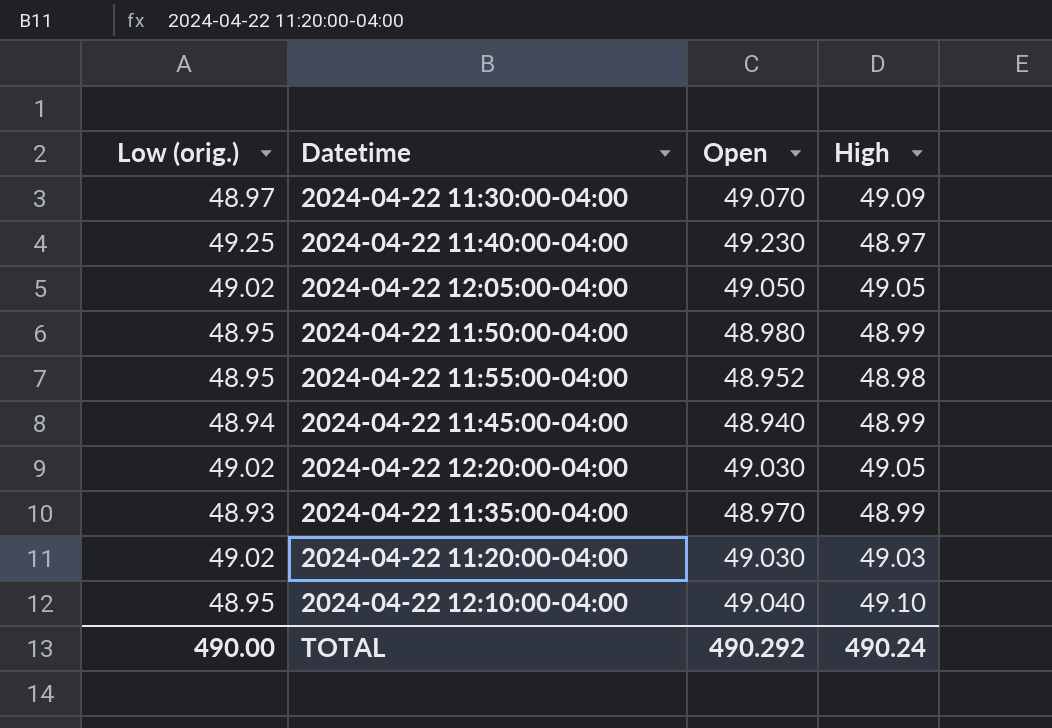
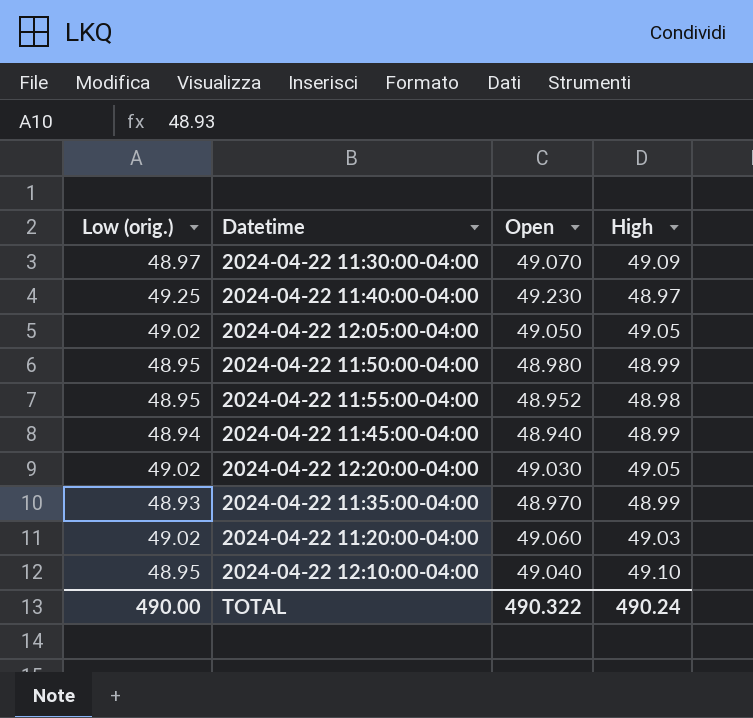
2024-04-22 11:20:00-04:00 | Open: 49.030 -> 49.060
TOTAL | Open: 490.292 -> 490.322

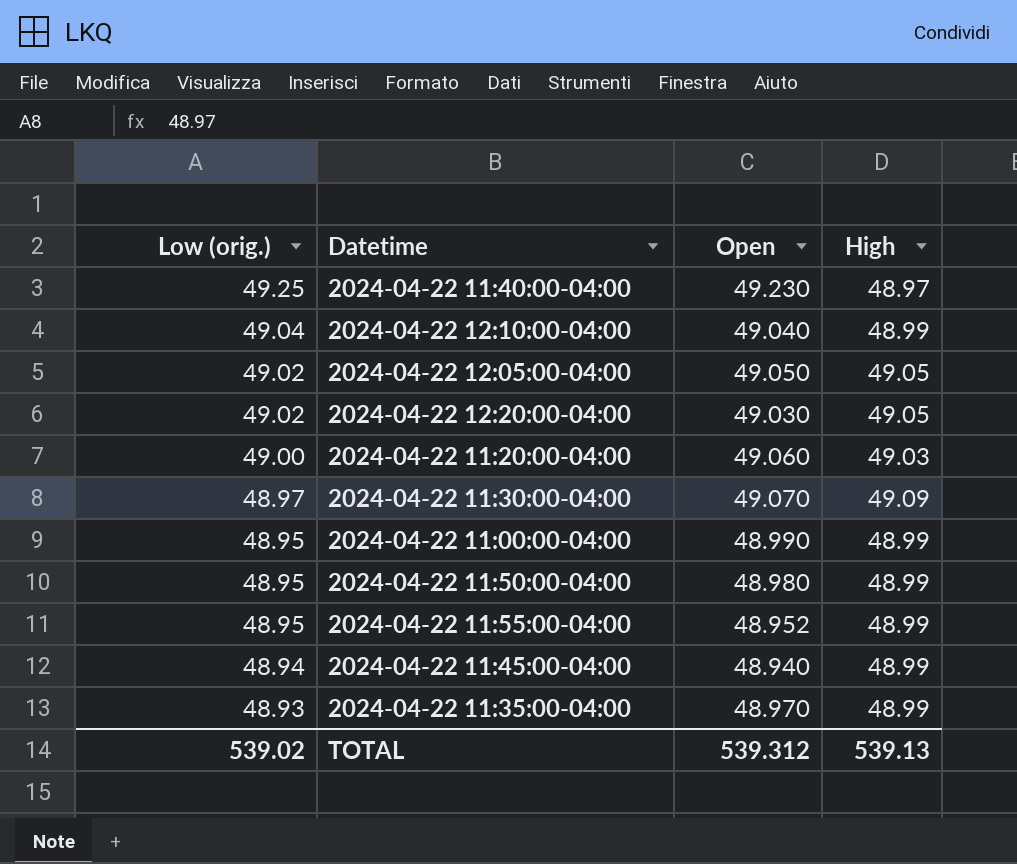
row order: none -> Low (orig.) descending
2024-04-22 12:10:00-04:00 | Low (orig.): 48.95 -> 49.04
2024-04-22 12:10:00-04:00 | High: 49.10 -> 48.99
2024-04-22 11:20:00-04:00 | Low (orig.): 49.02 -> 49.00
row 2024-04-22 11:00:00-04:00: none -> 48.95 | 48.990 | 48.99
2024-04-22 11:55:00-04:00 | High: 48.98 -> 48.99
TOTAL | Low (orig.): 490.00 -> 539.02
TOTAL | Open: 490.322 -> 539.312
TOTAL | High: 490.24 -> 539.13

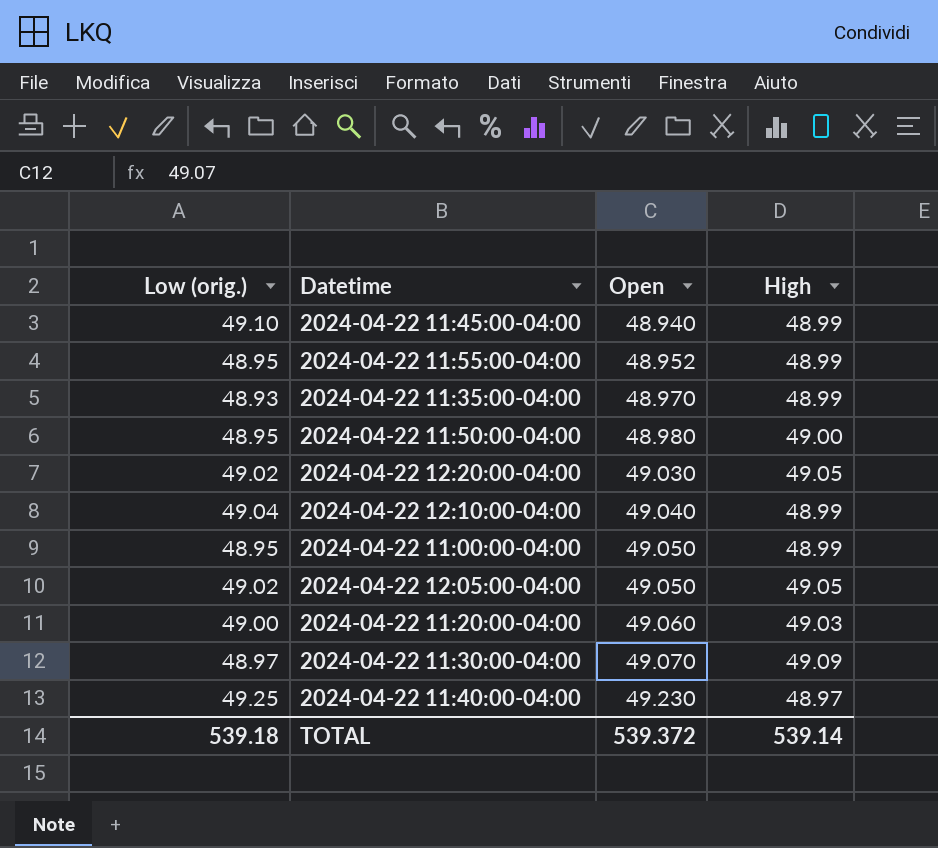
row order: Low (orig.) descending -> Open ascending
2024-04-22 11:45:00-04:00 | Low (orig.): 48.94 -> 49.10
2024-04-22 11:50:00-04:00 | High: 48.99 -> 49.00
2024-04-22 11:00:00-04:00 | Open: 48.990 -> 49.050
TOTAL | Low (orig.): 539.02 -> 539.18
TOTAL | Open: 539.312 -> 539.372
TOTAL | High: 539.13 -> 539.14

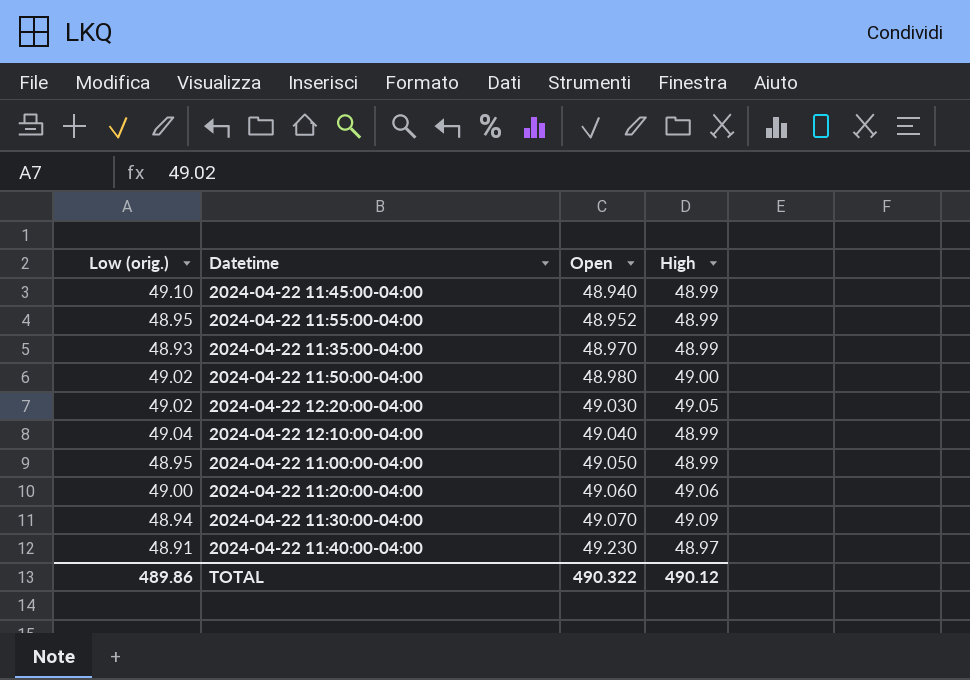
row 2024-04-22 12:05:00-04:00: 49.02 | 49.050 | 49.05 -> none
2024-04-22 11:50:00-04:00 | Low (orig.): 48.95 -> 49.02
2024-04-22 11:20:00-04:00 | High: 49.03 -> 49.06
2024-04-22 11:30:00-04:00 | Low (orig.): 48.97 -> 48.94
2024-04-22 11:40:00-04:00 | Low (orig.): 49.25 -> 48.91
TOTAL | Low (orig.): 539.18 -> 489.86
TOTAL | Open: 539.372 -> 490.322
TOTAL | High: 539.14 -> 490.12

